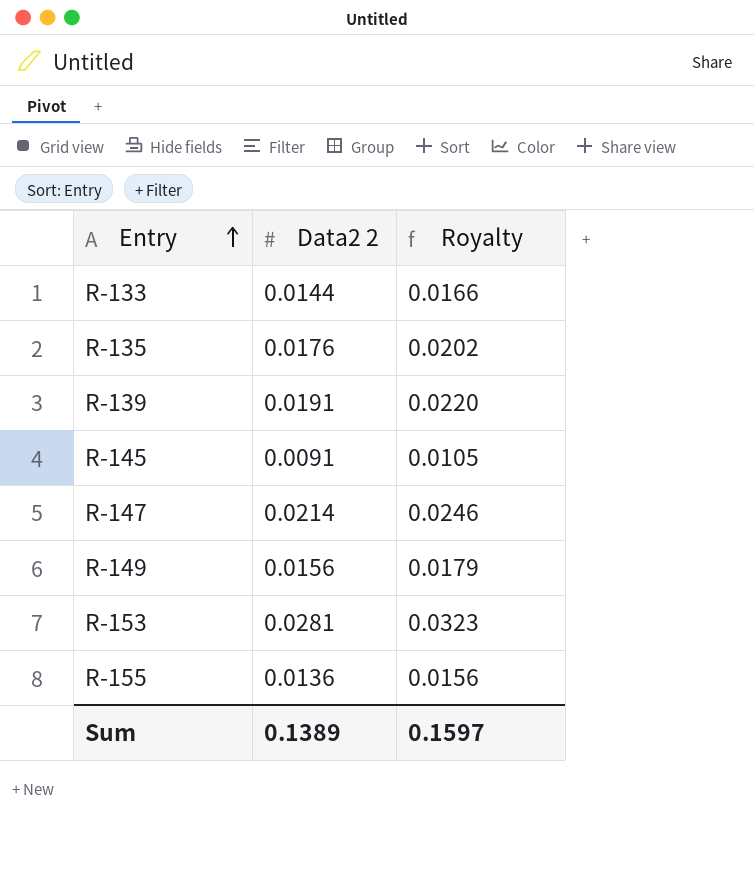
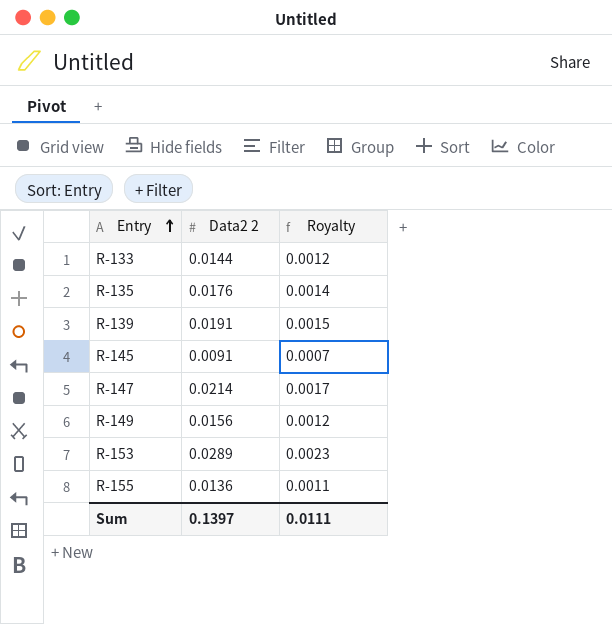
column Royalty | formula: [Data2 2] * 1.15 -> [Data2 2] * 0.08
R-153 | Data2 2: 0.0281 -> 0.0289
Sum | Data2 2: 0.1389 -> 0.1397
Sum | Royalty: 0.1597 -> 0.0111

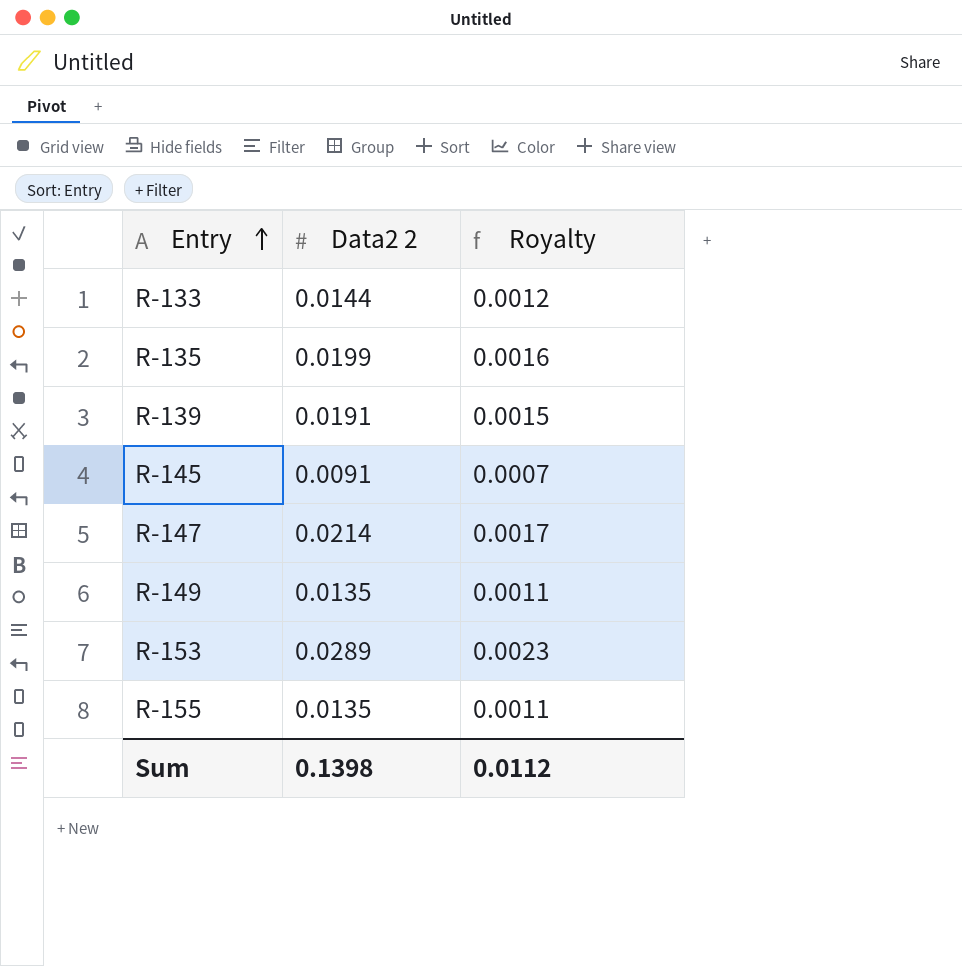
R-135 | Data2 2: 0.0176 -> 0.0199
R-135 | Royalty: 0.0014 -> 0.0016
R-149 | Data2 2: 0.0156 -> 0.0135
R-149 | Royalty: 0.0012 -> 0.0011
R-155 | Data2 2: 0.0136 -> 0.0135
Sum | Data2 2: 0.1397 -> 0.1398
Sum | Royalty: 0.0111 -> 0.0112

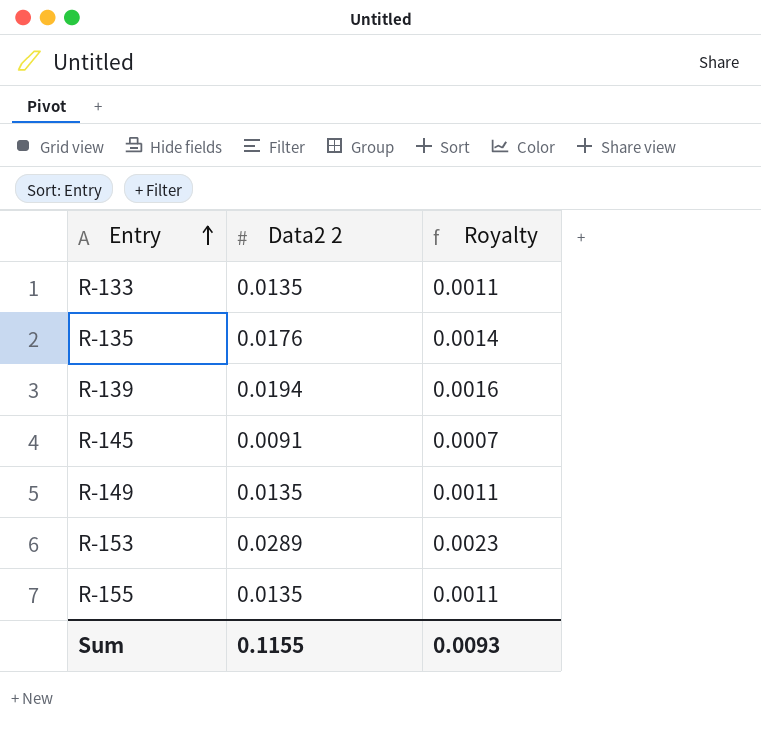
row R-147: 0.0214 | 0.0017 -> none
R-133 | Data2 2: 0.0144 -> 0.0135
R-133 | Royalty: 0.0012 -> 0.0011
R-135 | Data2 2: 0.0199 -> 0.0176
R-135 | Royalty: 0.0016 -> 0.0014
R-139 | Data2 2: 0.0191 -> 0.0194
R-139 | Royalty: 0.0015 -> 0.0016
Sum | Data2 2: 0.1398 -> 0.1155
Sum | Royalty: 0.0112 -> 0.0093

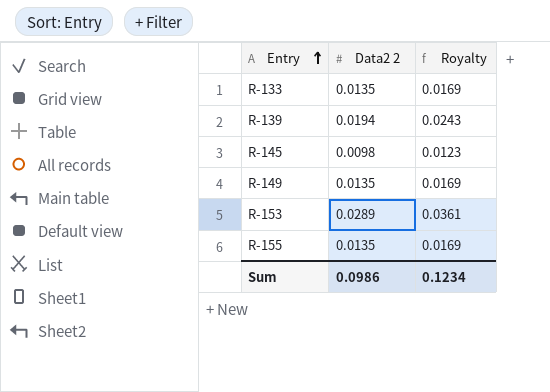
column Royalty | formula: [Data2 2] * 0.08 -> [Data2 2] * 1.25
row R-135: 0.0176 | 0.0014 -> none
R-145 | Data2 2: 0.0091 -> 0.0098
Sum | Data2 2: 0.1155 -> 0.0986
Sum | Royalty: 0.0093 -> 0.1234

